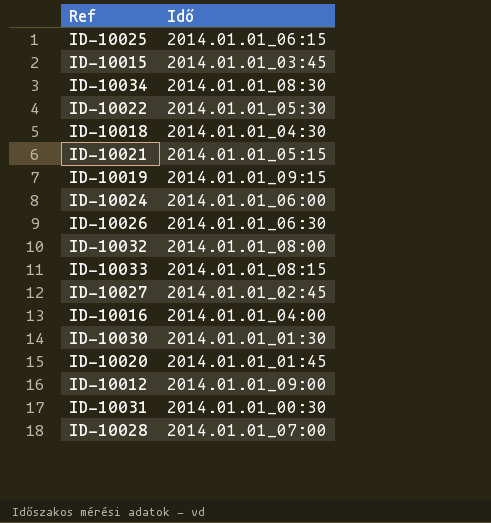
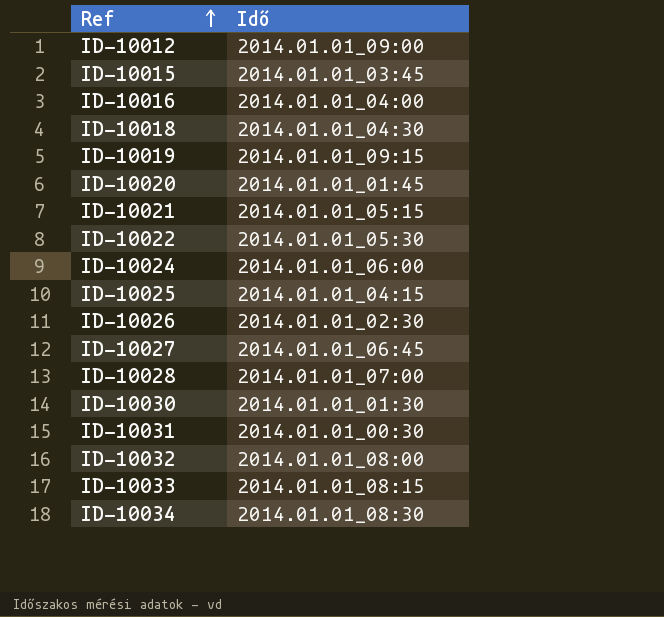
row order: none -> Ref ascending
ID-10025 | Idő: 2014.01.01_06:15 -> 2014.01.01_04:15
ID-10026 | Idő: 2014.01.01_06:30 -> 2014.01.01_02:30
ID-10027 | Idő: 2014.01.01_02:45 -> 2014.01.01_06:45

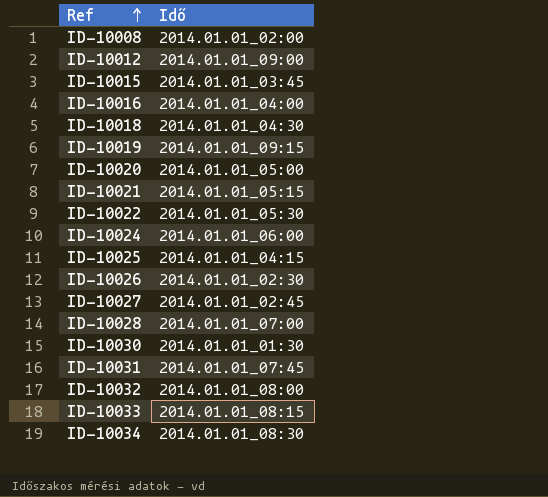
row ID-10008: none -> 2014.01.01_02:00
ID-10020 | Idő: 2014.01.01_01:45 -> 2014.01.01_05:00
ID-10027 | Idő: 2014.01.01_06:45 -> 2014.01.01_02:45
ID-10031 | Idő: 2014.01.01_00:30 -> 2014.01.01_07:45

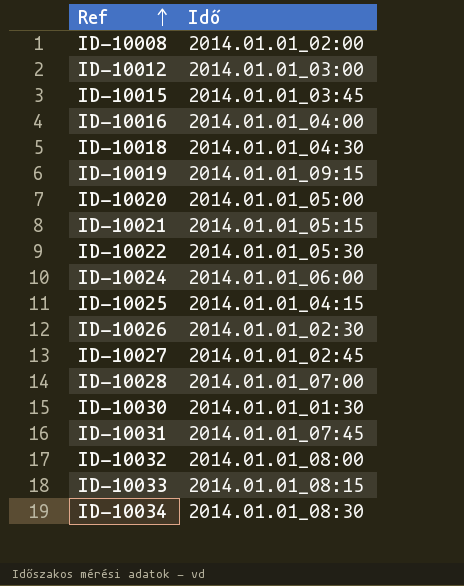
ID-10012 | Idő: 2014.01.01_09:00 -> 2014.01.01_03:00

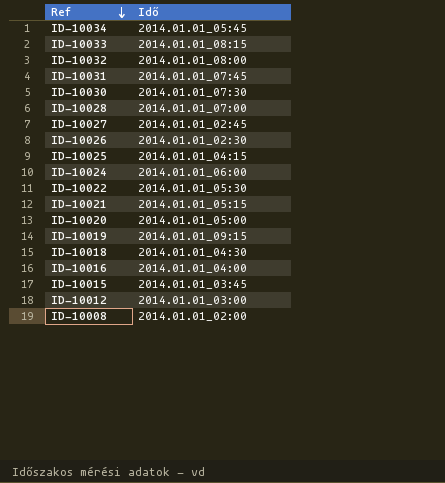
row order: Ref ascending -> Ref descending
ID-10034 | Idő: 2014.01.01_08:30 -> 2014.01.01_05:45
ID-10030 | Idő: 2014.01.01_01:30 -> 2014.01.01_07:30

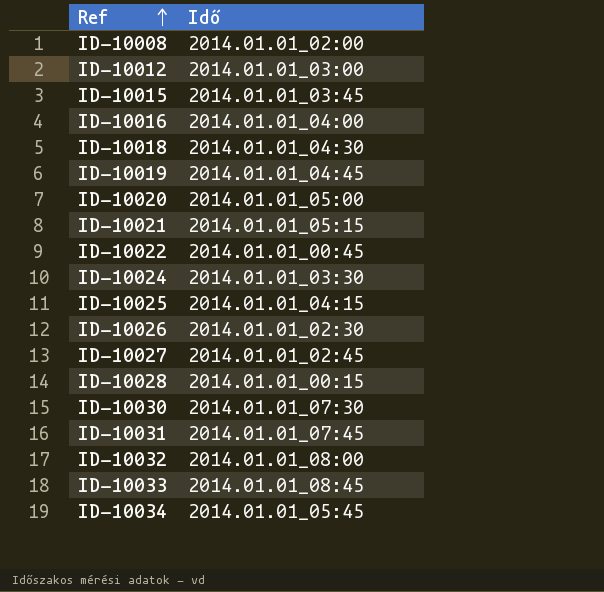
row order: Ref descending -> Ref ascending
ID-10019 | Idő: 2014.01.01_09:15 -> 2014.01.01_04:45
ID-10022 | Idő: 2014.01.01_05:30 -> 2014.01.01_00:45
ID-10024 | Idő: 2014.01.01_06:00 -> 2014.01.01_03:30
ID-10028 | Idő: 2014.01.01_07:00 -> 2014.01.01_00:15
ID-10033 | Idő: 2014.01.01_08:15 -> 2014.01.01_08:45

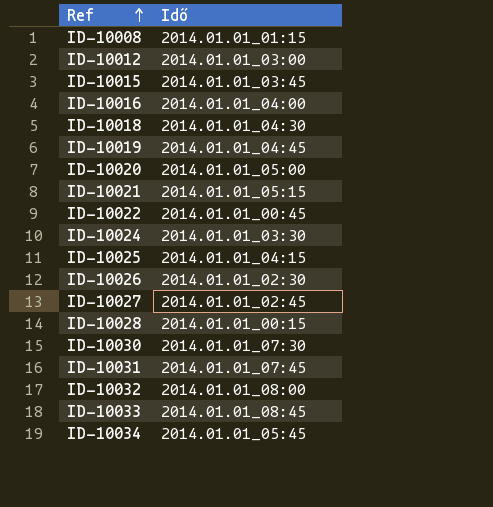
ID-10008 | Idő: 2014.01.01_02:00 -> 2014.01.01_01:15

